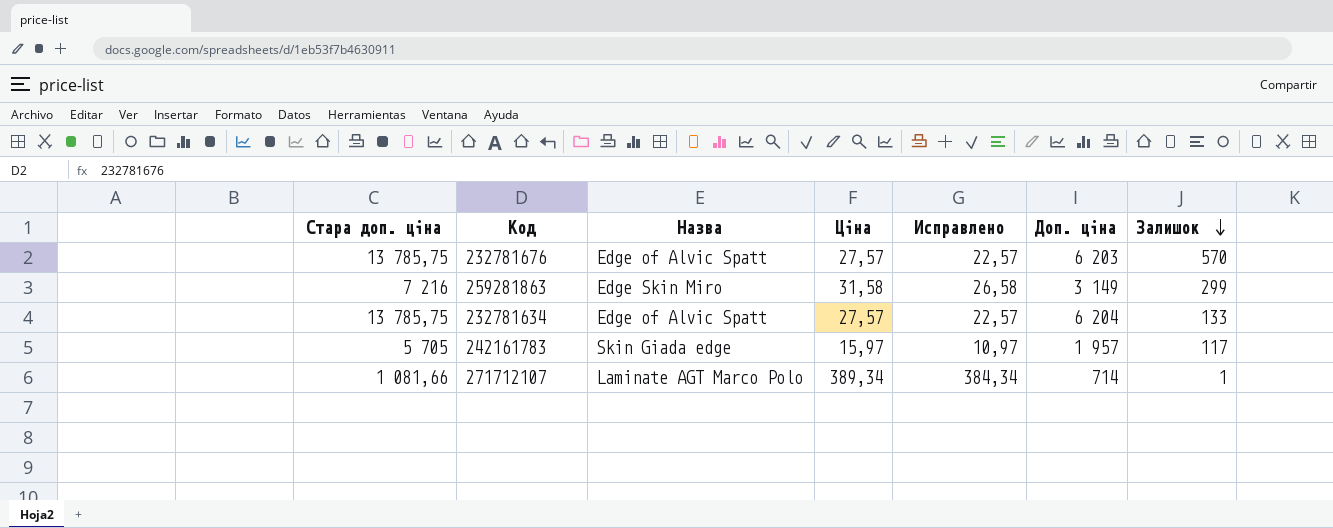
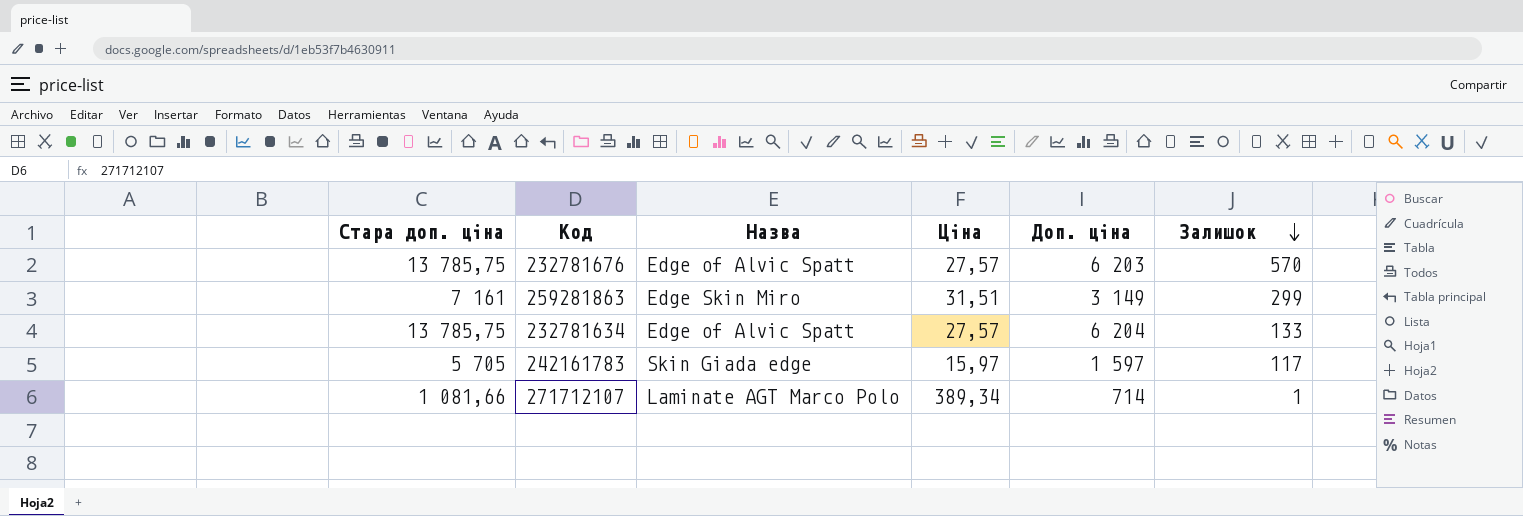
column Исправлено | formula: [Ціна] - 5 -> none
259281863 | Стара доп. ціна: 7 216 -> 7 161
259281863 | Ціна: 31,58 -> 31,51
242161783 | Доп. ціна: 1 957 -> 1 597

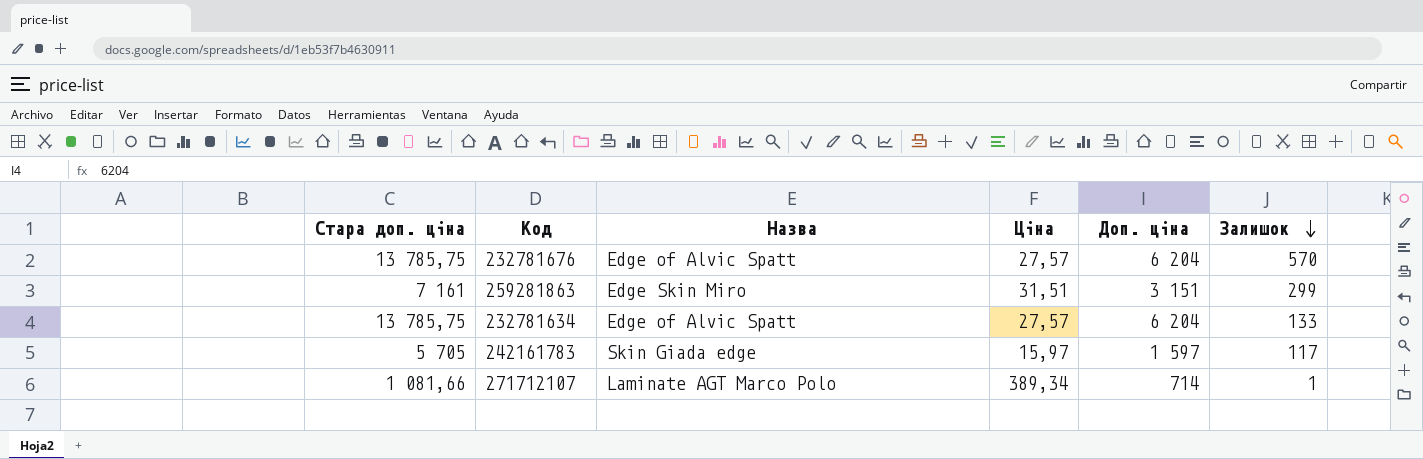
232781676 | Доп. ціна: 6 203 -> 6 204
259281863 | Доп. ціна: 3 149 -> 3 151

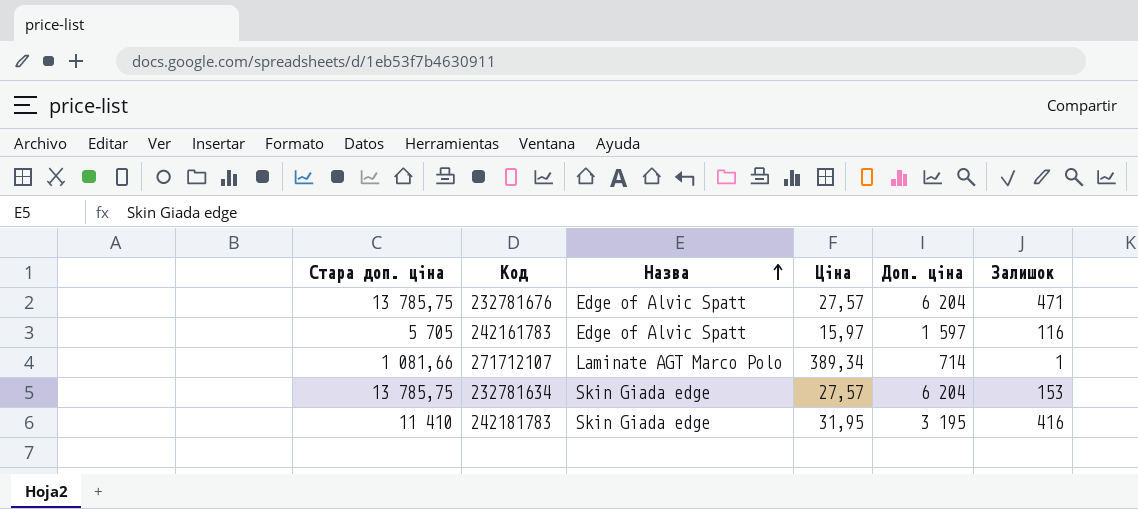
row order: Залишок descending -> Назва ascending
row 259281863: 7 161 | Edge Skin Miro | 31,51 | 3 151 | 299 -> none
232781676 | Залишок: 570 -> 471
242161783 | Назва: Skin Giada edge -> Edge of Alvic Spatt
242161783 | Залишок: 117 -> 116
232781634 | Назва: Edge of Alvic Spatt -> Skin Giada edge
232781634 | Залишок: 133 -> 153
row 242181783: none -> 11 410 | Skin Giada edge | 31,95 | 3 195 | 416

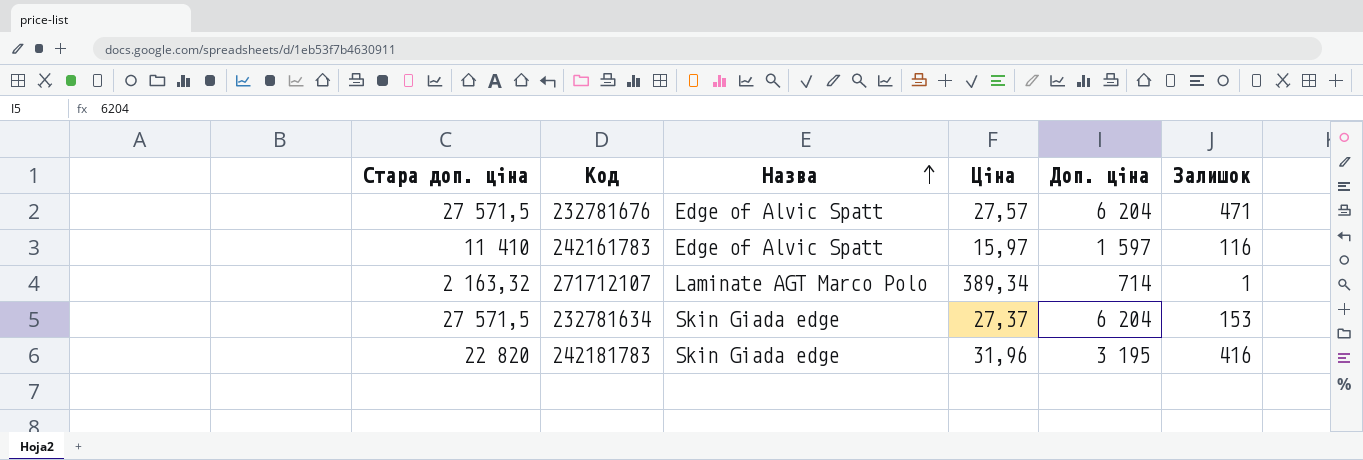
232781676 | Стара доп. ціна: 13 785,75 -> 27 571,5
242161783 | Стара доп. ціна: 5 705 -> 11 410
271712107 | Стара доп. ціна: 1 081,66 -> 2 163,32
232781634 | Стара доп. ціна: 13 785,75 -> 27 571,5
232781634 | Ціна: 27,57 -> 27,37
242181783 | Стара доп. ціна: 11 410 -> 22 820
242181783 | Ціна: 31,95 -> 31,96

